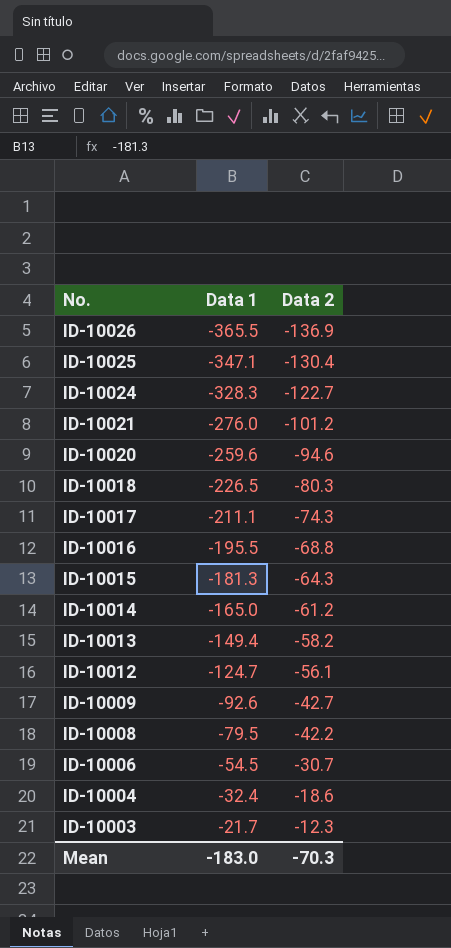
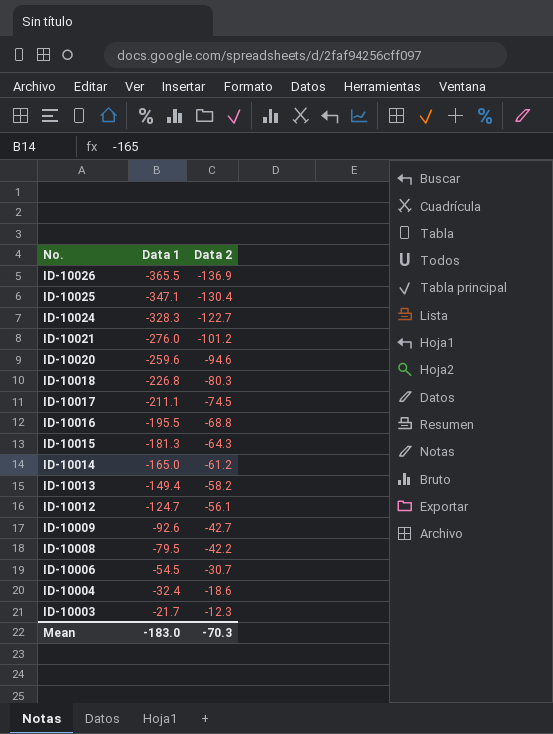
ID-10018 | Data 1: -226.5 -> -226.8
ID-10017 | Data 2: -74.3 -> -74.5

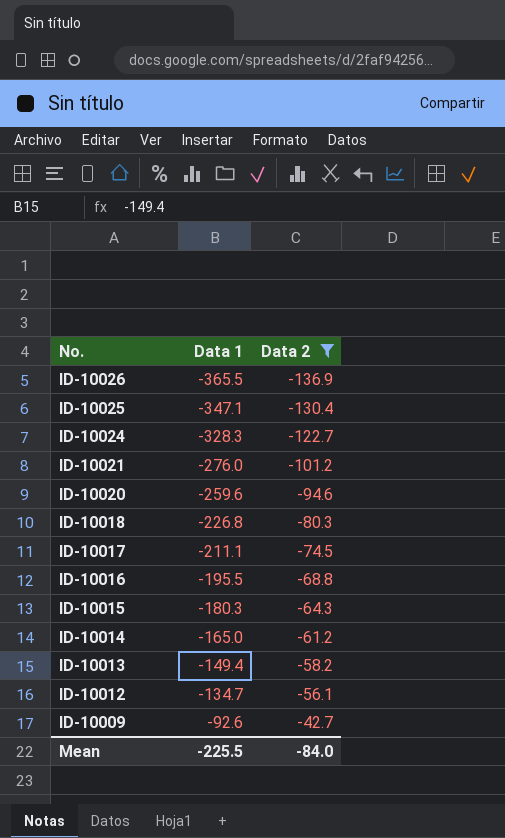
filter: none -> Data 2 <= -42.7
ID-10015 | Data 1: -181.3 -> -180.3
ID-10012 | Data 1: -124.7 -> -134.7
Mean | Data 1: -183.0 -> -225.5
Mean | Data 2: -70.3 -> -84.0

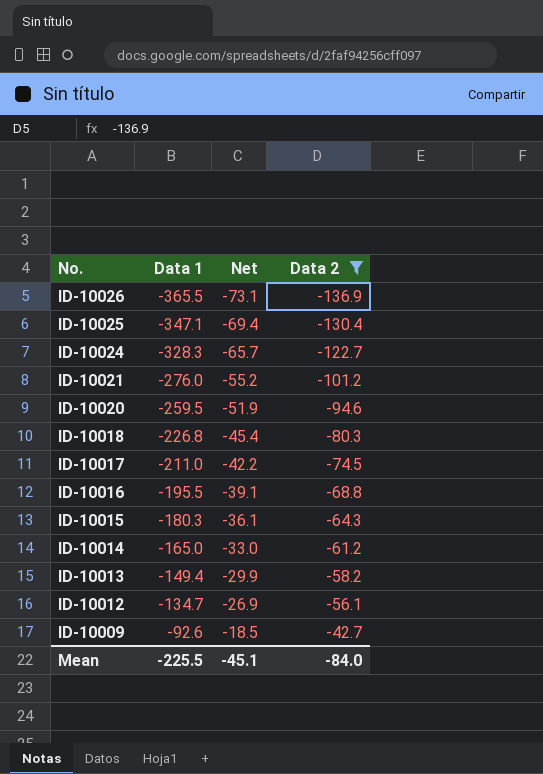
column Net | formula: none -> [Data 1] * 0.2
ID-10020 | Data 1: -259.6 -> -259.5
ID-10017 | Data 1: -211.1 -> -211.0

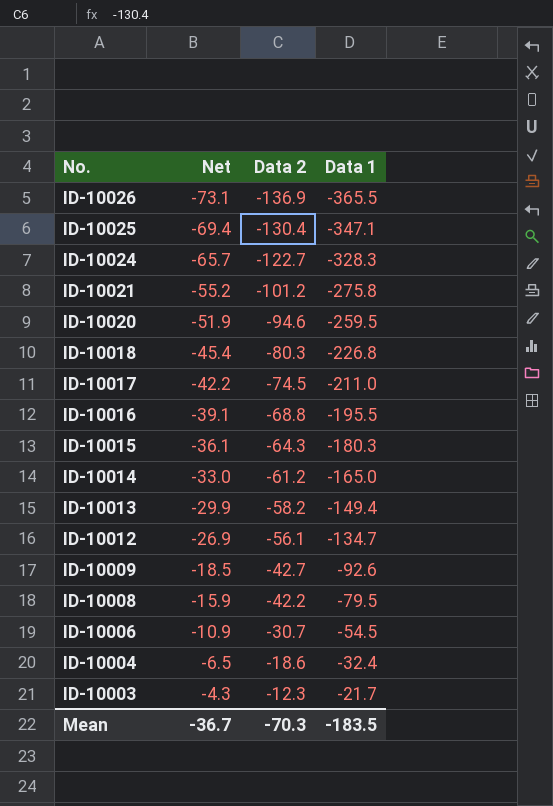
filter: Data 2 <= -42.7 -> none
column Data 1 | position: 2 -> 4
ID-10021 | Data 1: -276.0 -> -275.8
Mean | Net: -45.1 -> -36.7
Mean | Data 2: -84.0 -> -70.3
Mean | Data 1: -225.5 -> -183.5

